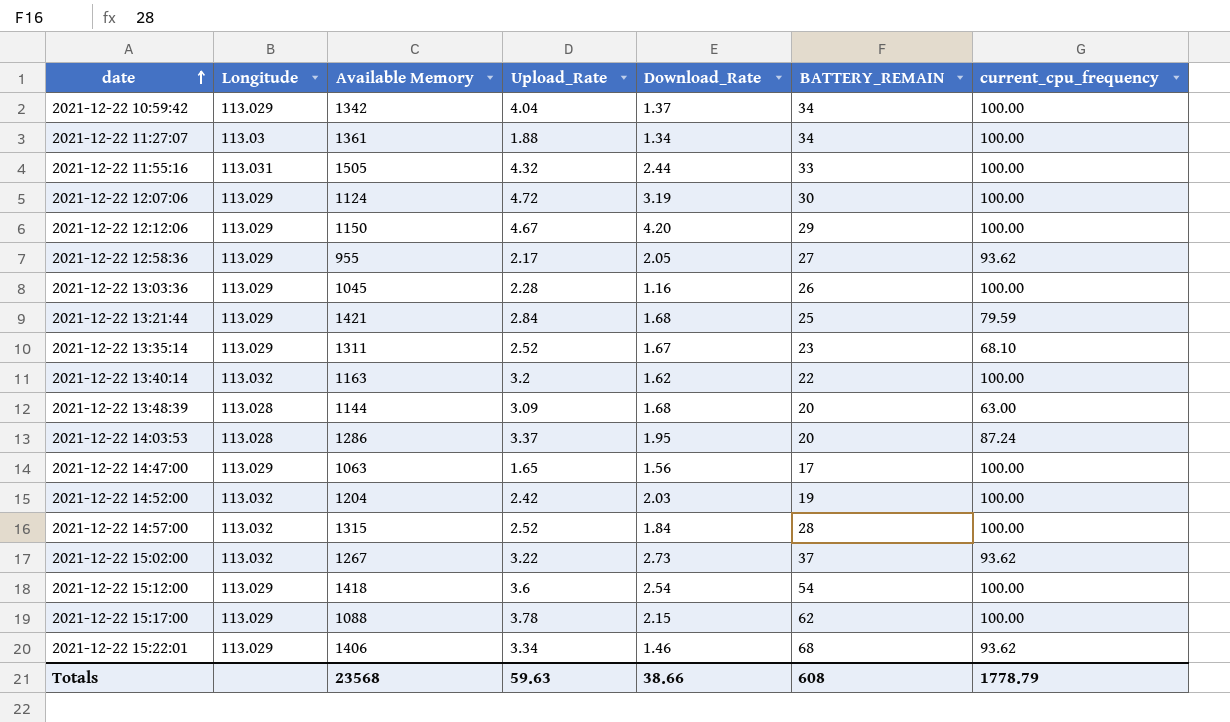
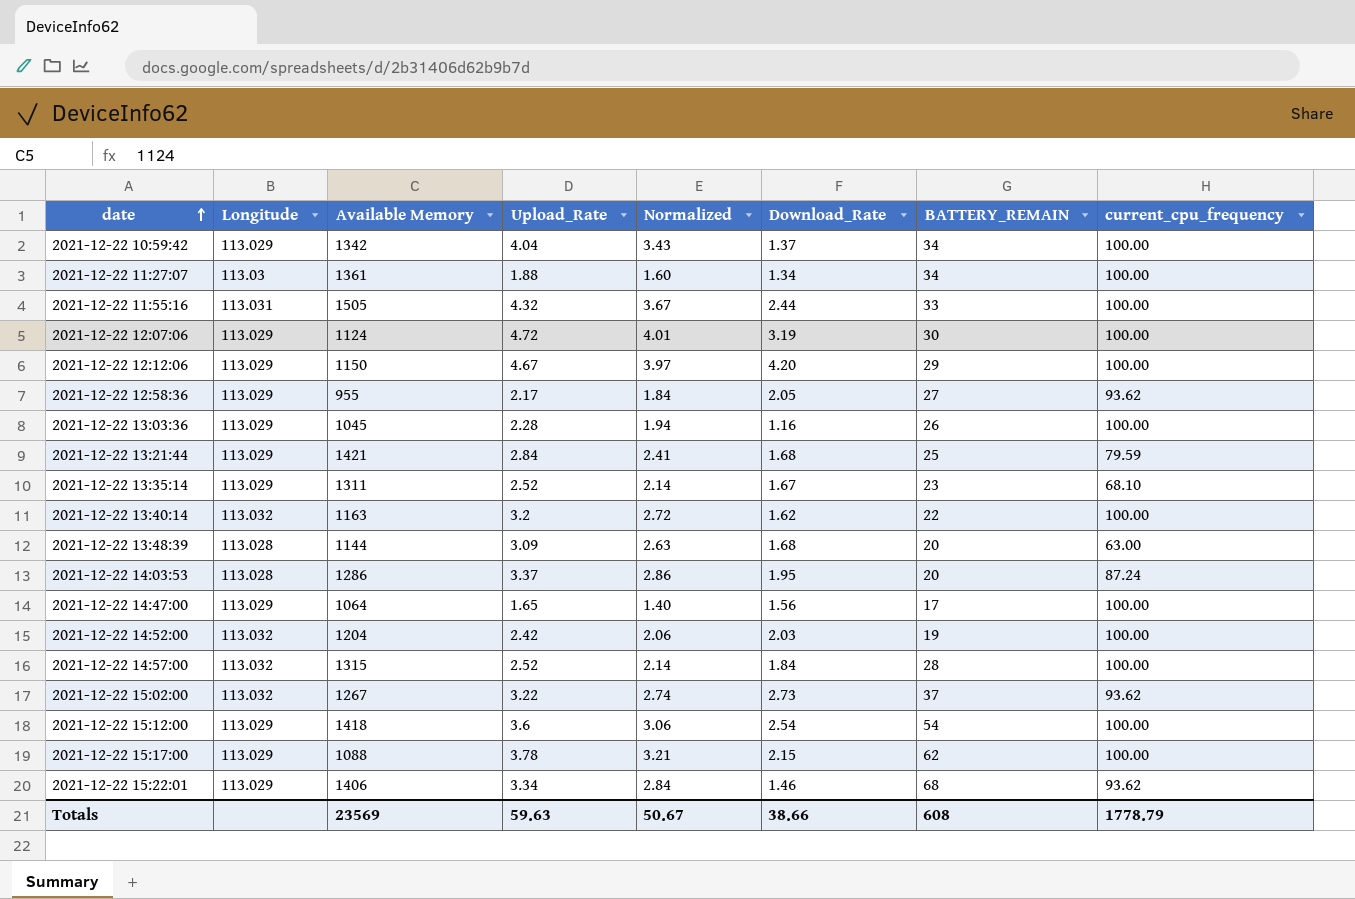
column Normalized | formula: none -> [Upload_Rate] * 0.85
2021-12-22 14:47:00 | Available Memory: 1063 -> 1064
Totals | Available Memory: 23568 -> 23569

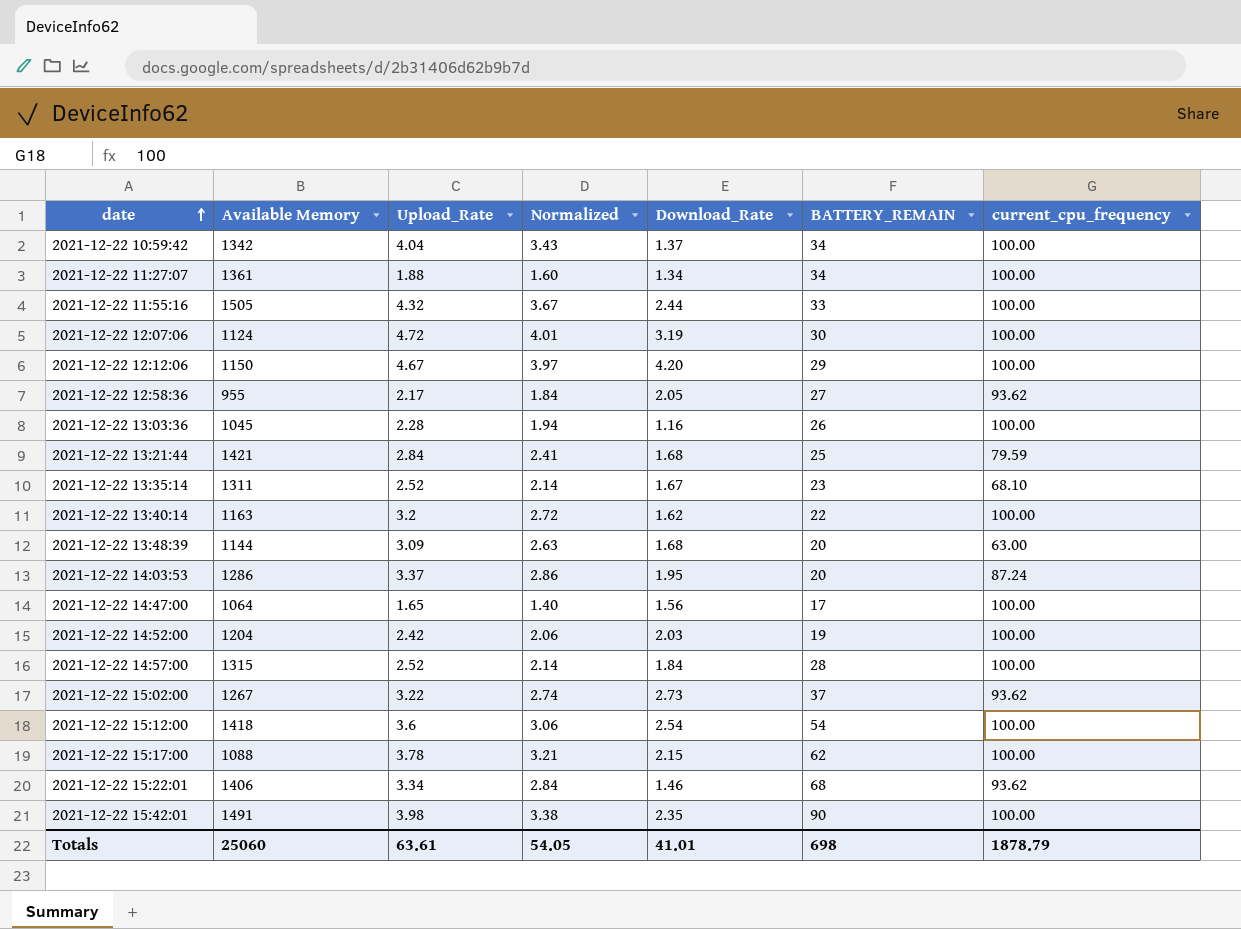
column Longitude | position: 2 -> none
row 2021-12-22 15:42:01: none -> 1491 | 3.98 | 3.38 | 2.35 | 90 | 100.00
Totals | Available Memory: 23569 -> 25060
Totals | Upload_Rate: 59.63 -> 63.61
Totals | Normalized: 50.67 -> 54.05
Totals | Download_Rate: 38.66 -> 41.01
Totals | BATTERY_REMAIN: 608 -> 698
Totals | current_cpu_frequency: 1778.79 -> 1878.79

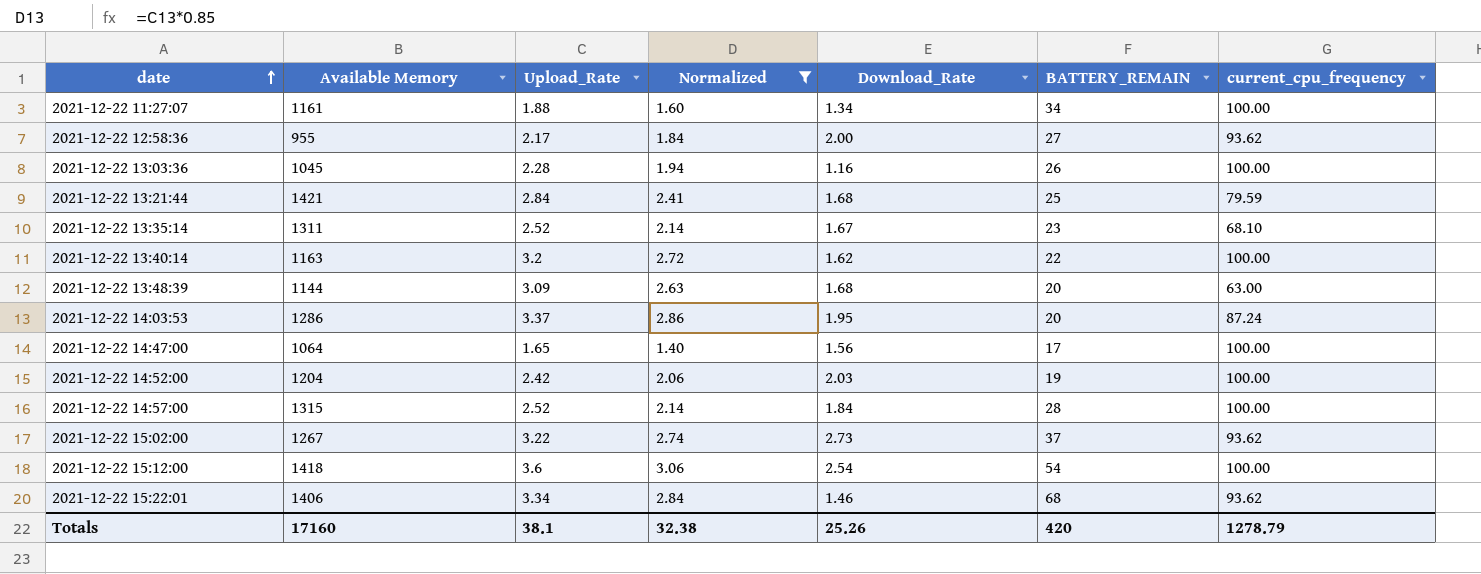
filter: none -> Normalized <= 3.06
2021-12-22 11:27:07 | Available Memory: 1361 -> 1161
2021-12-22 12:58:36 | Download_Rate: 2.05 -> 2.00
Totals | Available Memory: 25060 -> 17160
Totals | Upload_Rate: 63.61 -> 38.1
Totals | Normalized: 54.05 -> 32.38
Totals | Download_Rate: 41.01 -> 25.26
Totals | BATTERY_REMAIN: 698 -> 420
Totals | current_cpu_frequency: 1878.79 -> 1278.79

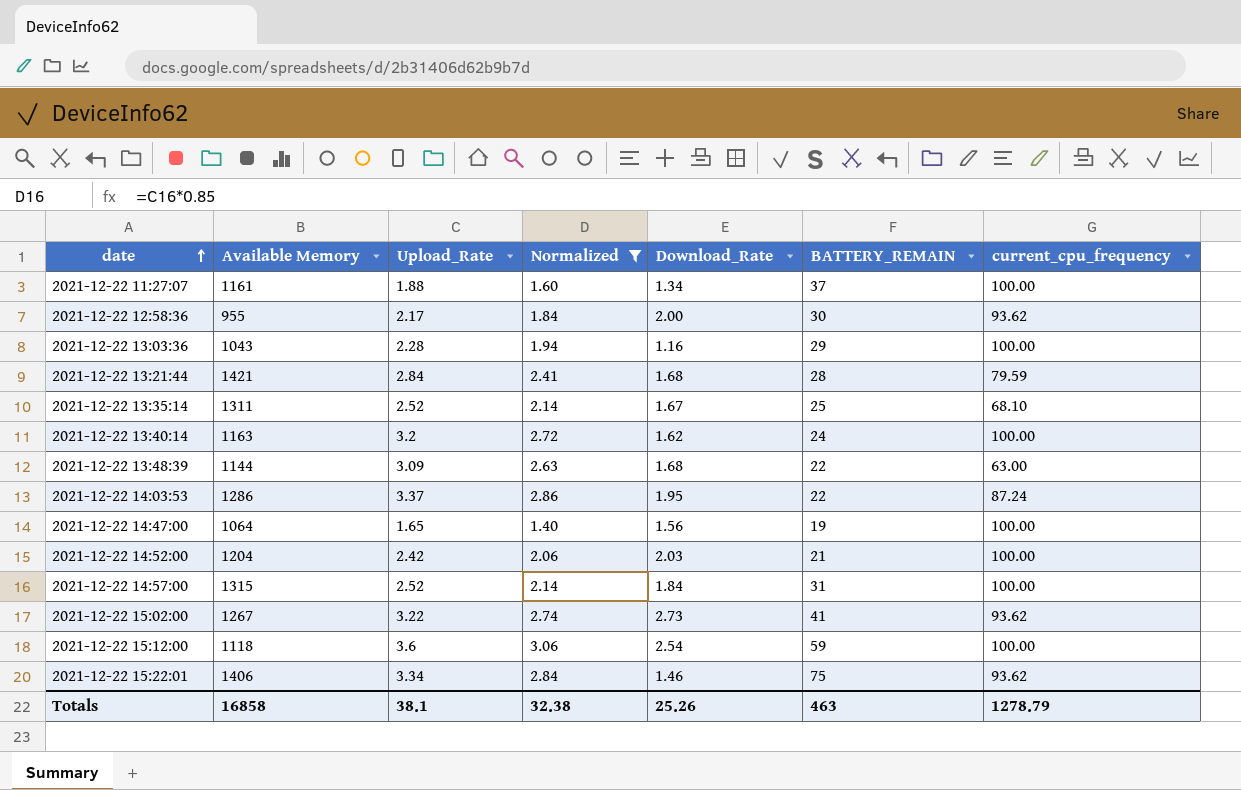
2021-12-22 11:27:07 | BATTERY_REMAIN: 34 -> 37
2021-12-22 12:58:36 | BATTERY_REMAIN: 27 -> 30
2021-12-22 13:03:36 | Available Memory: 1045 -> 1043
2021-12-22 13:03:36 | BATTERY_REMAIN: 26 -> 29
2021-12-22 13:21:44 | BATTERY_REMAIN: 25 -> 28
2021-12-22 13:35:14 | BATTERY_REMAIN: 23 -> 25
2021-12-22 13:40:14 | BATTERY_REMAIN: 22 -> 24
2021-12-22 13:48:39 | BATTERY_REMAIN: 20 -> 22
2021-12-22 14:03:53 | BATTERY_REMAIN: 20 -> 22
2021-12-22 14:47:00 | BATTERY_REMAIN: 17 -> 19
2021-12-22 14:52:00 | BATTERY_REMAIN: 19 -> 21
2021-12-22 14:57:00 | BATTERY_REMAIN: 28 -> 31
2021-12-22 15:02:00 | BATTERY_REMAIN: 37 -> 41
2021-12-22 15:12:00 | Available Memory: 1418 -> 1118
2021-12-22 15:12:00 | BATTERY_REMAIN: 54 -> 59
2021-12-22 15:22:01 | BATTERY_REMAIN: 68 -> 75
Totals | Available Memory: 17160 -> 16858
Totals | BATTERY_REMAIN: 420 -> 463

